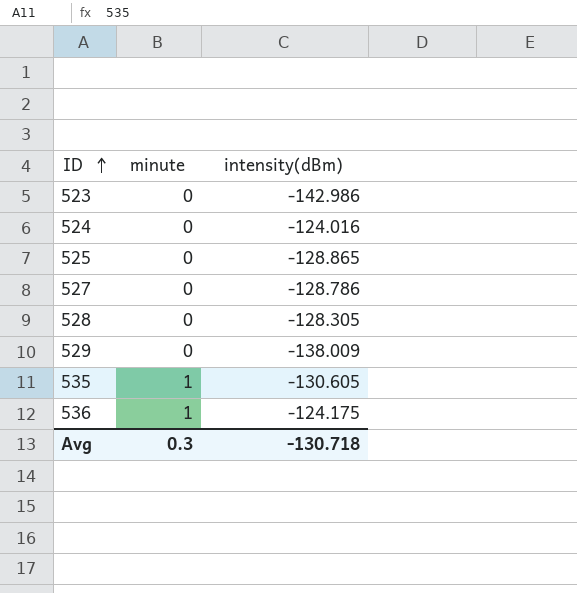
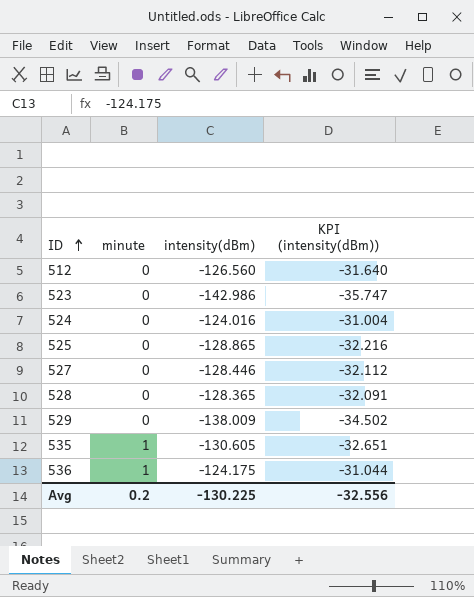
column KPI (intensity(dBm)) | formula: none -> [intensity(dBm)] * 0.25
row 512: none -> 0 | -126.560 | -31.640
527 | intensity(dBm): -128.786 -> -128.446
528 | intensity(dBm): -128.305 -> -128.365
Avg | minute: 0.3 -> 0.2
Avg | intensity(dBm): -130.718 -> -130.225

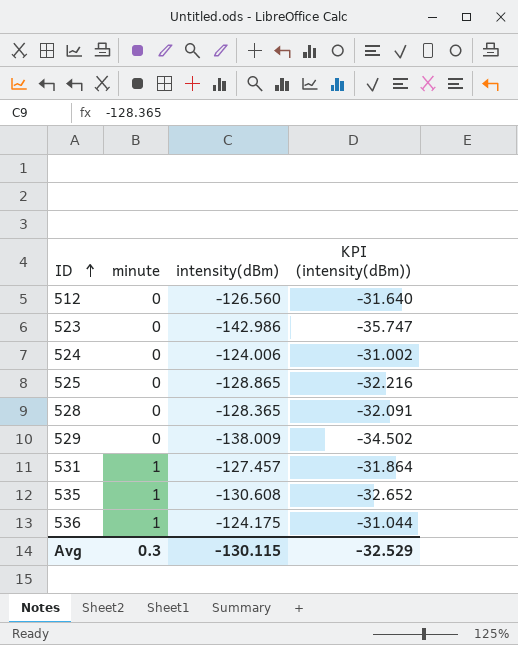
row 527: 0 | -128.446 | -32.112 -> none
524 | intensity(dBm): -124.016 -> -124.006
524 | KPI (intensity(dBm)): -31.004 -> -31.002
row 531: none -> 1 | -127.457 | -31.864
535 | intensity(dBm): -130.605 -> -130.608
535 | KPI (intensity(dBm)): -32.651 -> -32.652
Avg | minute: 0.2 -> 0.3
Avg | intensity(dBm): -130.225 -> -130.115
Avg | KPI (intensity(dBm)): -32.556 -> -32.529

